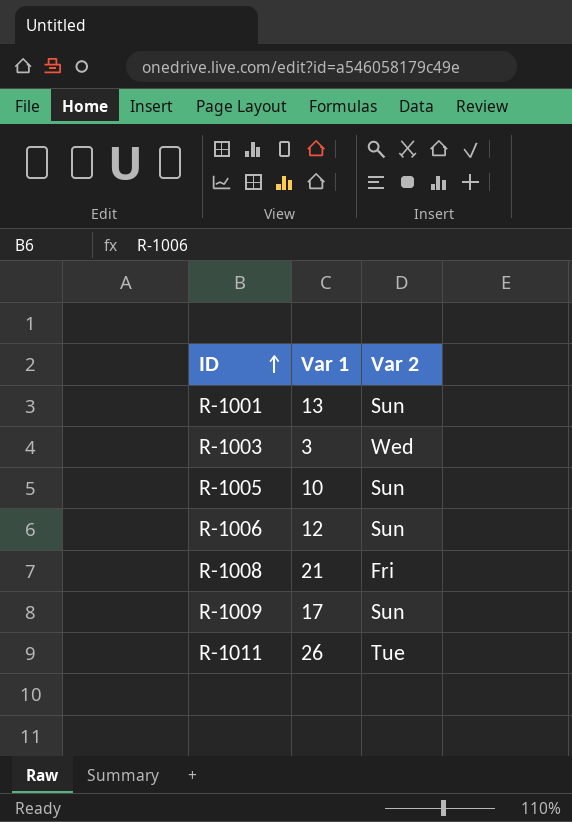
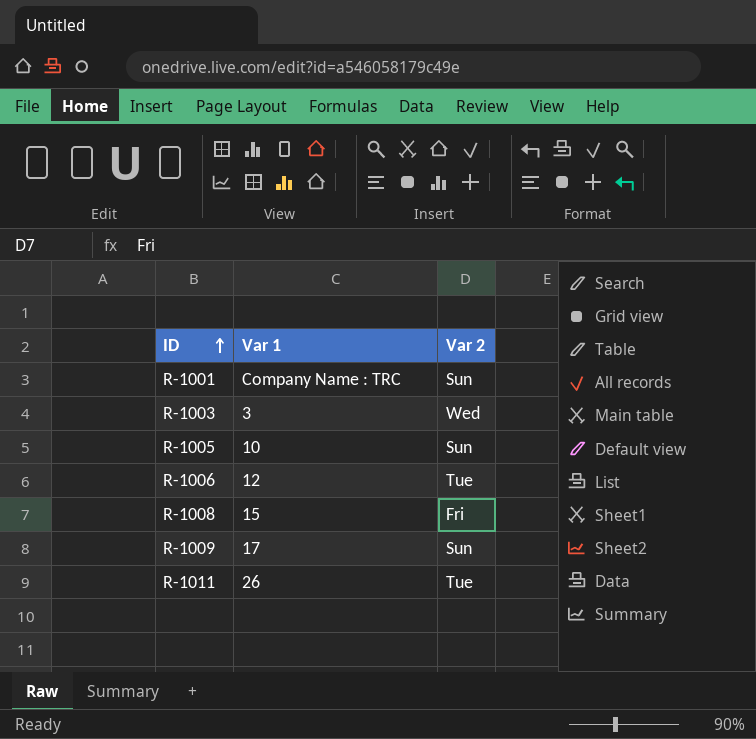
R-1001 | Var 1: 13 -> Company Name : TRC
R-1006 | Var 2: Sun -> Tue
R-1008 | Var 1: 21 -> 15

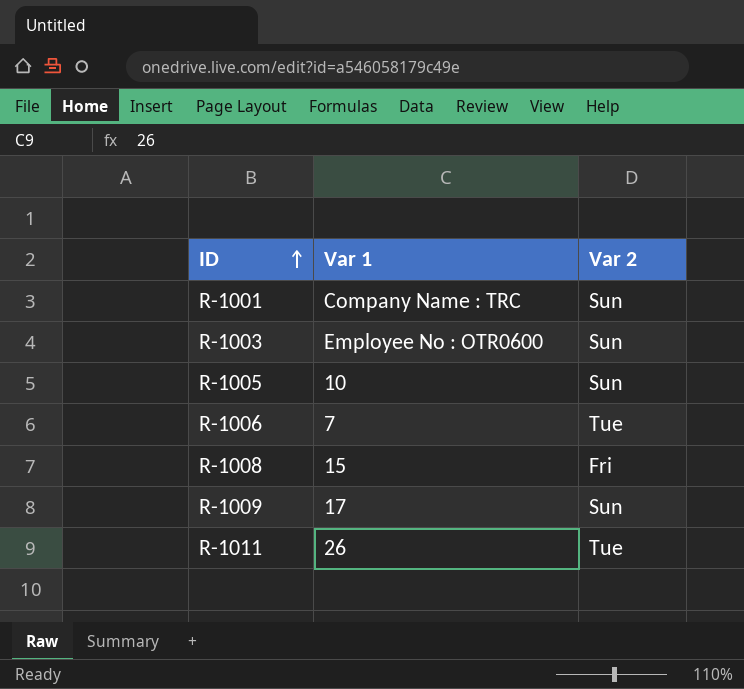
R-1003 | Var 1: 3 -> Employee No : OTR0600
R-1003 | Var 2: Wed -> Sun
R-1006 | Var 1: 12 -> 7

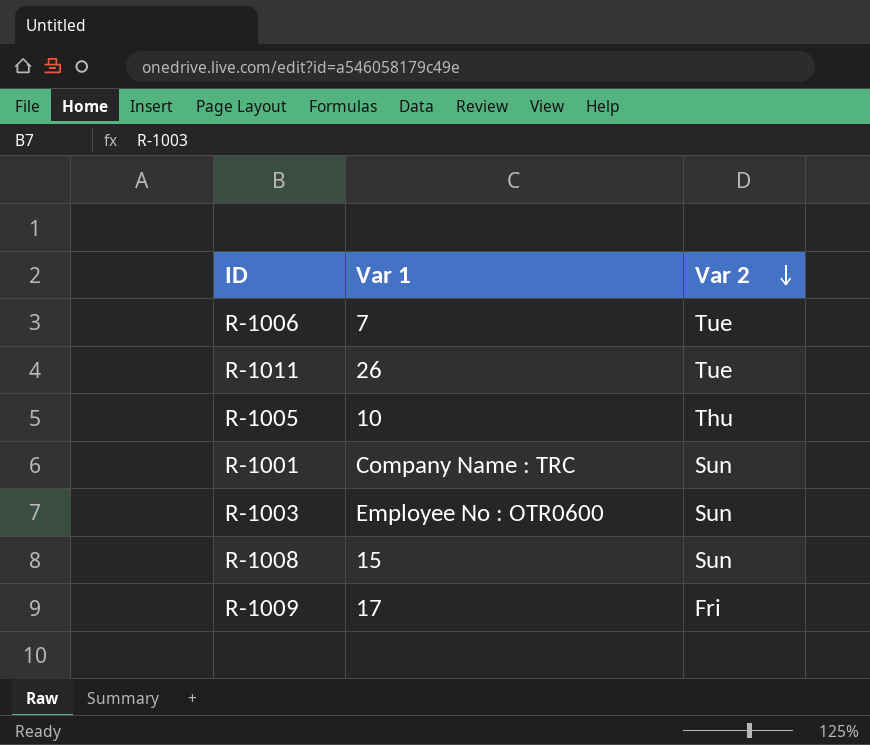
row order: ID ascending -> Var 2 descending
R-1005 | Var 2: Sun -> Thu
R-1008 | Var 2: Fri -> Sun
R-1009 | Var 2: Sun -> Fri

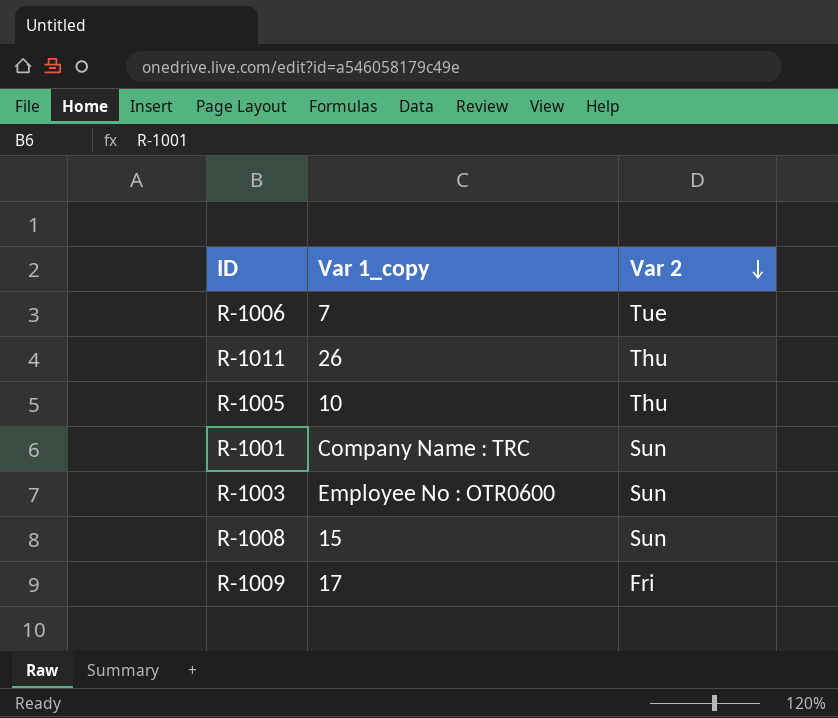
column name: Var 1 -> Var 1_copy
R-1011 | Var 2: Tue -> Thu

